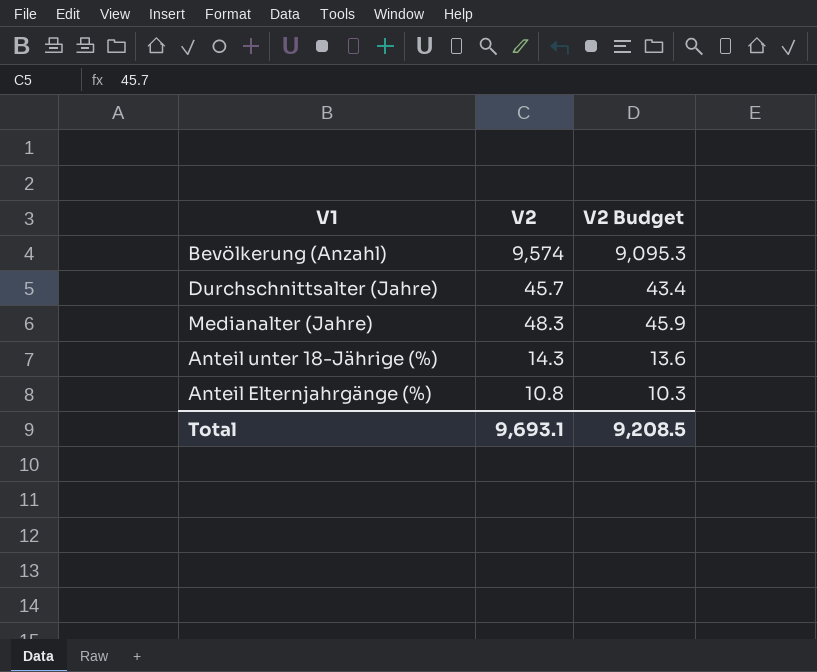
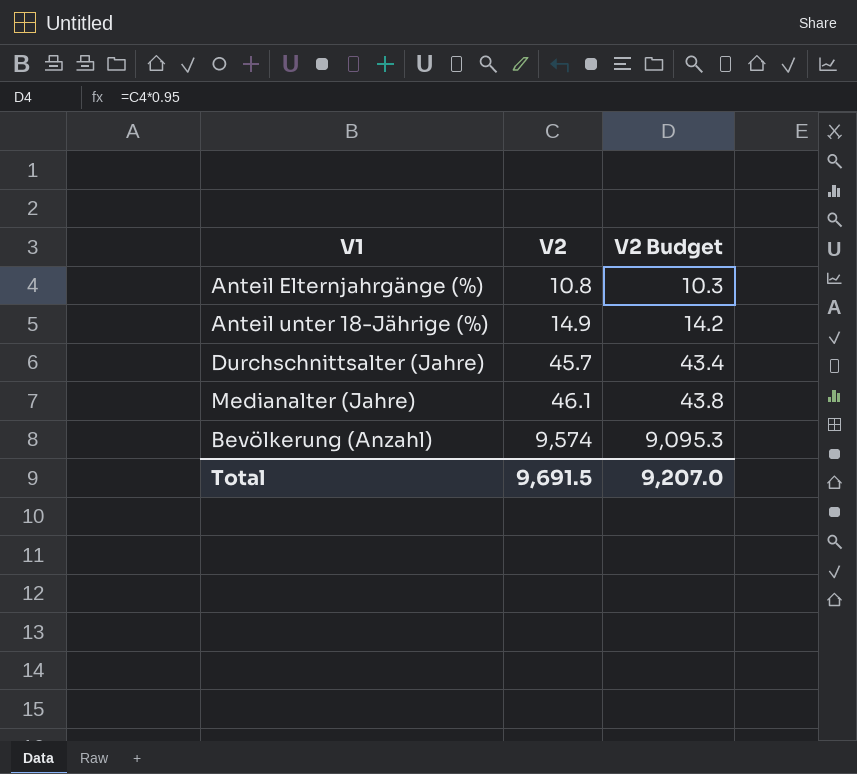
row order: none -> V2 ascending
Anteil unter 18-Jährige (%) | V2: 14.3 -> 14.9
Anteil unter 18-Jährige (%) | V2 Budget: 13.6 -> 14.2
Medianalter (Jahre) | V2: 48.3 -> 46.1
Medianalter (Jahre) | V2 Budget: 45.9 -> 43.8
Total | V2: 9,693.1 -> 9,691.5
Total | V2 Budget: 9,208.5 -> 9,207.0

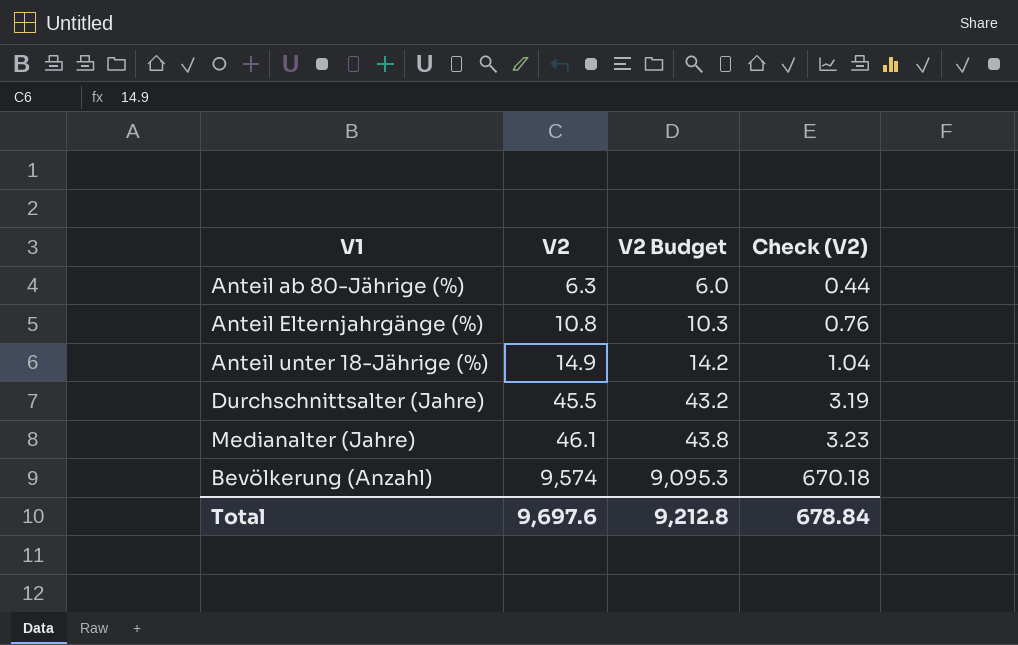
column Check (V2) | formula: none -> [V2] * 0.07
row Anteil ab 80-Jährige (%): none -> 6.3 | 6.0 | 0.44
Durchschnittsalter (Jahre) | V2: 45.7 -> 45.5
Durchschnittsalter (Jahre) | V2 Budget: 43.4 -> 43.2
Total | V2: 9,691.5 -> 9,697.6
Total | V2 Budget: 9,207.0 -> 9,212.8

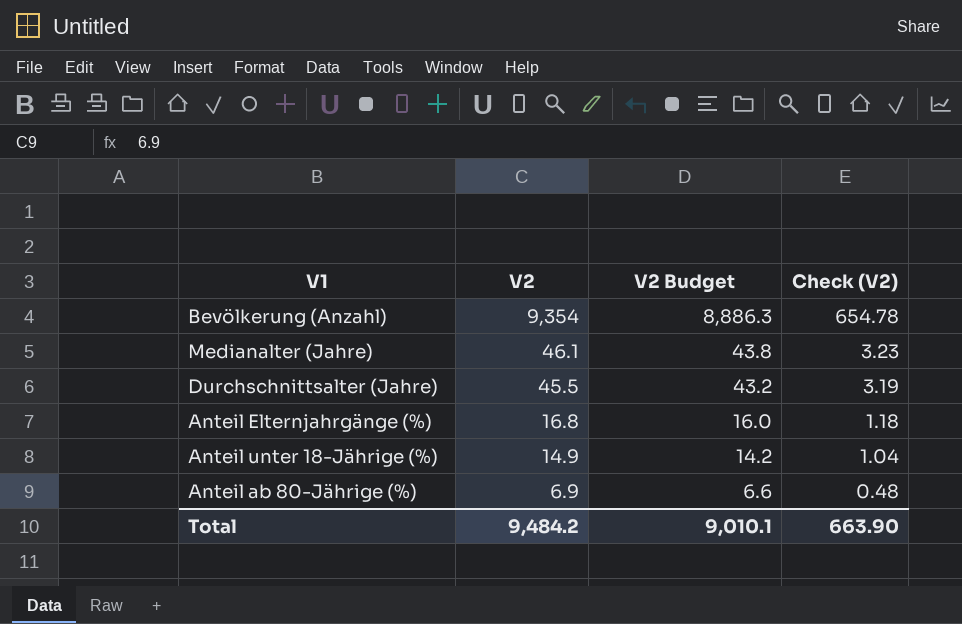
row order: V2 ascending -> V2 descending
Bevölkerung (Anzahl) | V2: 9,574 -> 9,354
Bevölkerung (Anzahl) | V2 Budget: 9,095.3 -> 8,886.3
Bevölkerung (Anzahl) | Check (V2): 670.18 -> 654.78
Anteil Elternjahrgänge (%) | V2: 10.8 -> 16.8
Anteil Elternjahrgänge (%) | V2 Budget: 10.3 -> 16.0
Anteil Elternjahrgänge (%) | Check (V2): 0.76 -> 1.18
Anteil ab 80-Jährige (%) | V2: 6.3 -> 6.9
Anteil ab 80-Jährige (%) | V2 Budget: 6.0 -> 6.6
Anteil ab 80-Jährige (%) | Check (V2): 0.44 -> 0.48
Total | V2: 9,697.6 -> 9,484.2
Total | V2 Budget: 9,212.8 -> 9,010.1
Total | Check (V2): 678.84 -> 663.90

